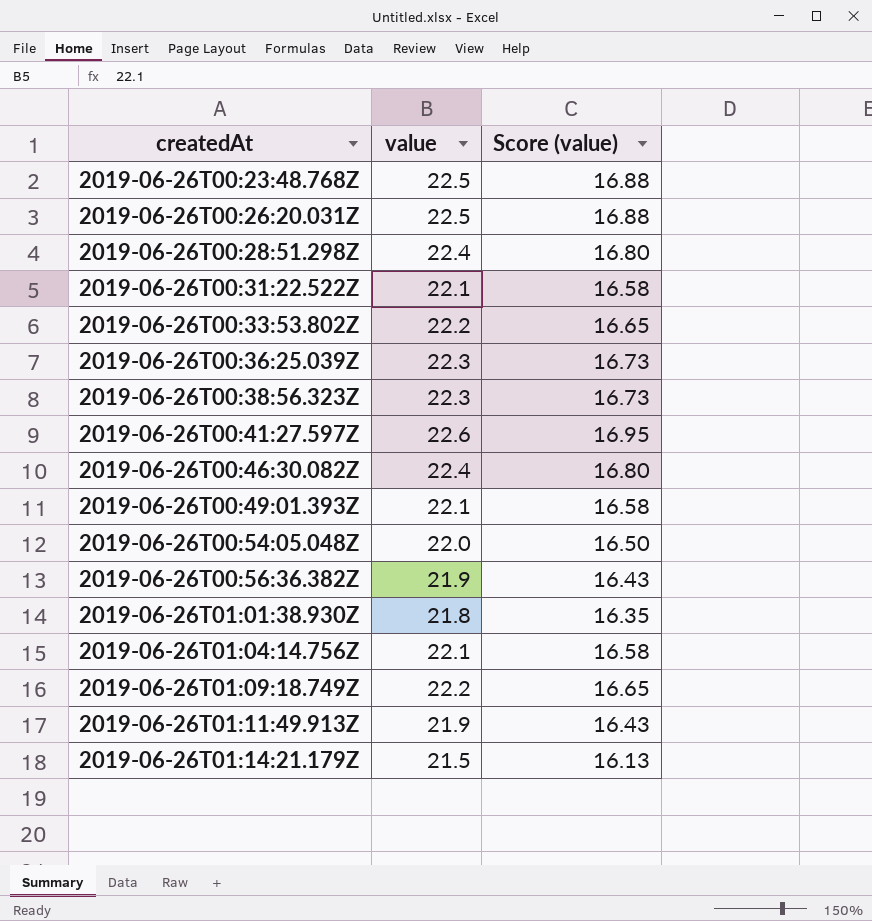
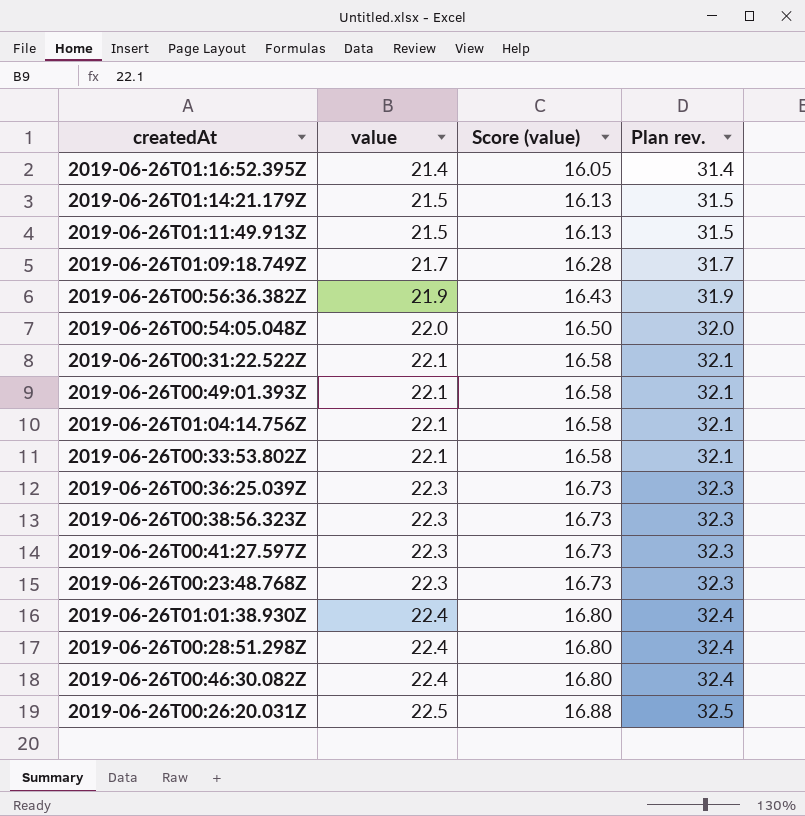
row order: createdAt ascending -> value ascending
column Plan rev. | formula: none -> [value] + 10
row 2019-06-26T01:16:52.395Z: none -> 21.4 | 16.05 | 31.4
2019-06-26T01:11:49.913Z | value: 21.9 -> 21.5
2019-06-26T01:11:49.913Z | Score (value): 16.43 -> 16.13
2019-06-26T01:09:18.749Z | value: 22.2 -> 21.7
2019-06-26T01:09:18.749Z | Score (value): 16.65 -> 16.28
2019-06-26T00:33:53.802Z | value: 22.2 -> 22.1
2019-06-26T00:33:53.802Z | Score (value): 16.65 -> 16.58
2019-06-26T00:41:27.597Z | value: 22.6 -> 22.3
2019-06-26T00:41:27.597Z | Score (value): 16.95 -> 16.73
2019-06-26T00:23:48.768Z | value: 22.5 -> 22.3
2019-06-26T00:23:48.768Z | Score (value): 16.88 -> 16.73
2019-06-26T01:01:38.930Z | value: 21.8 -> 22.4
2019-06-26T01:01:38.930Z | Score (value): 16.35 -> 16.80

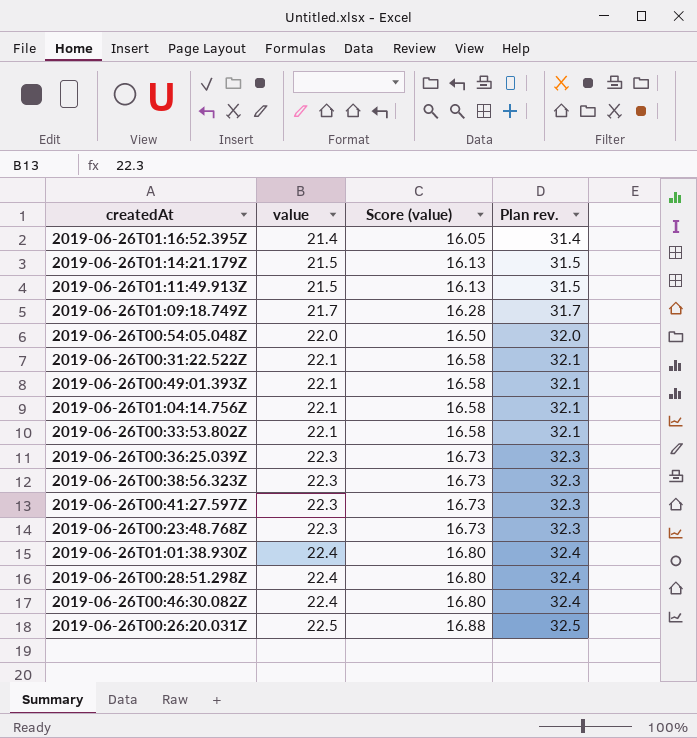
row 2019-06-26T00:56:36.382Z: 21.9 | 16.43 | 31.9 -> none

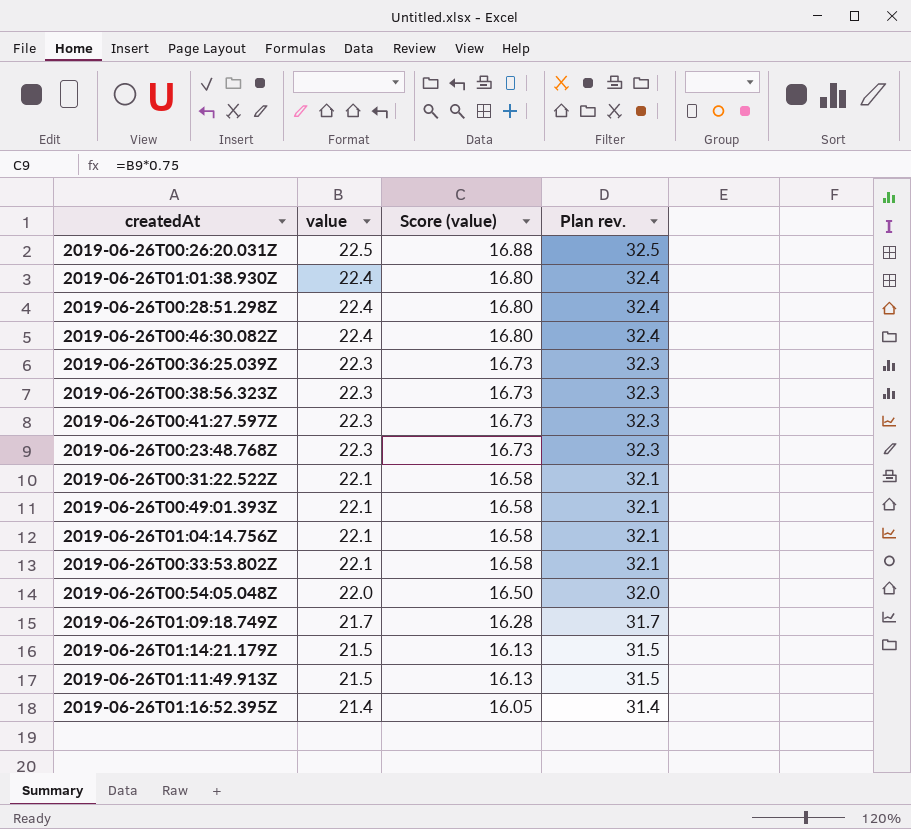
row order: value ascending -> value descending

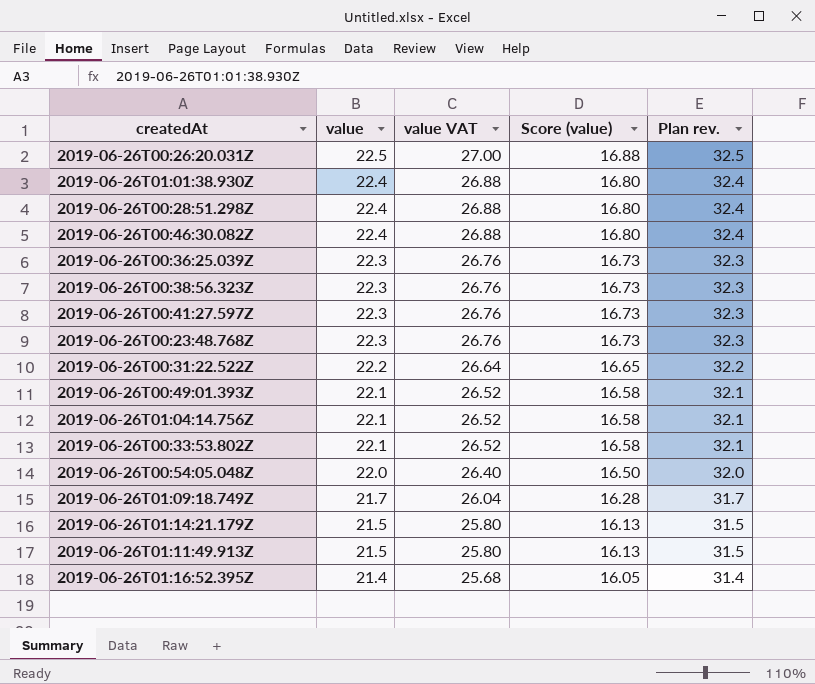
column value VAT | formula: none -> [value] * 1.2
2019-06-26T00:31:22.522Z | value: 22.1 -> 22.2
2019-06-26T00:31:22.522Z | Score (value): 16.58 -> 16.65
2019-06-26T00:31:22.522Z | Plan rev.: 32.1 -> 32.2

